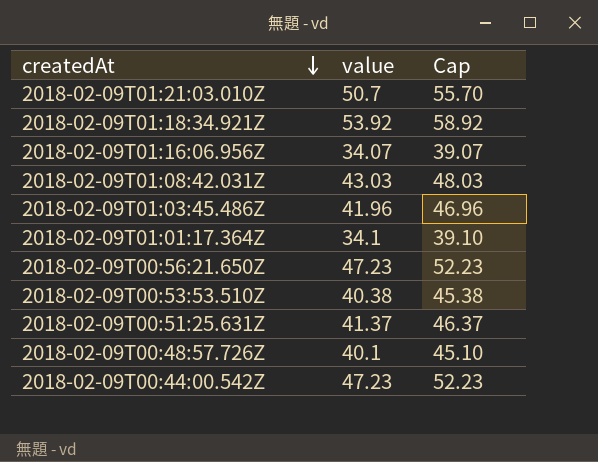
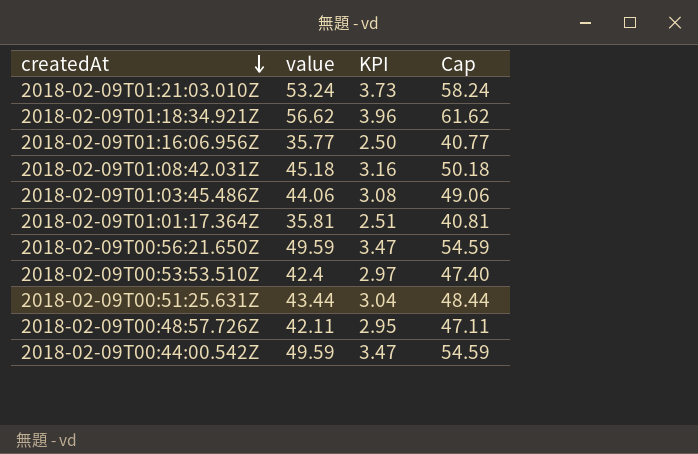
column KPI | formula: none -> [value] * 0.07
2018-02-09T01:21:03.010Z | value: 50.7 -> 53.24
2018-02-09T01:21:03.010Z | Cap: 55.70 -> 58.24
2018-02-09T01:18:34.921Z | value: 53.92 -> 56.62
2018-02-09T01:18:34.921Z | Cap: 58.92 -> 61.62
2018-02-09T01:16:06.956Z | value: 34.07 -> 35.77
2018-02-09T01:16:06.956Z | Cap: 39.07 -> 40.77
2018-02-09T01:08:42.031Z | value: 43.03 -> 45.18
2018-02-09T01:08:42.031Z | Cap: 48.03 -> 50.18
2018-02-09T01:03:45.486Z | value: 41.96 -> 44.06
2018-02-09T01:03:45.486Z | Cap: 46.96 -> 49.06
2018-02-09T01:01:17.364Z | value: 34.1 -> 35.81
2018-02-09T01:01:17.364Z | Cap: 39.10 -> 40.81
2018-02-09T00:56:21.650Z | value: 47.23 -> 49.59
2018-02-09T00:56:21.650Z | Cap: 52.23 -> 54.59
2018-02-09T00:53:53.510Z | value: 40.38 -> 42.4
2018-02-09T00:53:53.510Z | Cap: 45.38 -> 47.40
2018-02-09T00:51:25.631Z | value: 41.37 -> 43.44
2018-02-09T00:51:25.631Z | Cap: 46.37 -> 48.44
2018-02-09T00:48:57.726Z | value: 40.1 -> 42.11
2018-02-09T00:48:57.726Z | Cap: 45.10 -> 47.11
2018-02-09T00:44:00.542Z | value: 47.23 -> 49.59
2018-02-09T00:44:00.542Z | Cap: 52.23 -> 54.59

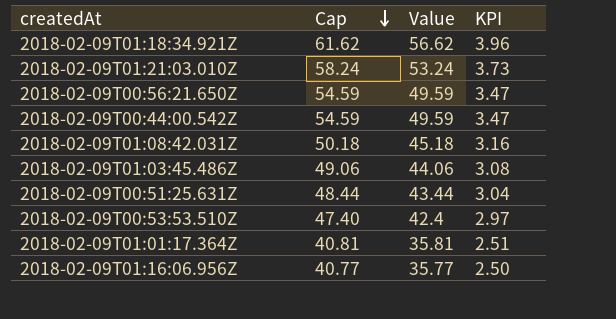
row order: createdAt descending -> Cap descending
column Cap | position: 4 -> 2
column name: value -> Value
row 2018-02-09T00:48:57.726Z: 42.11 | 2.95 | 47.11 -> none

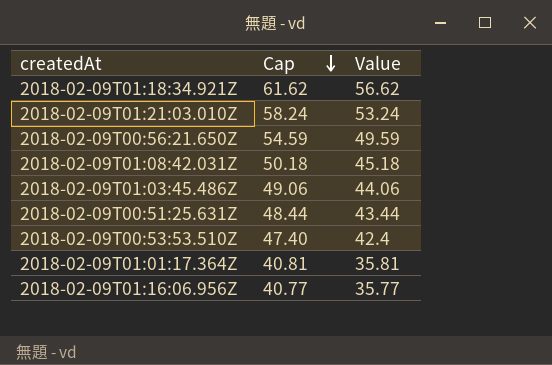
column KPI | formula: [Value] * 0.07 -> none
row 2018-02-09T00:44:00.542Z: 54.59 | 49.59 | 3.47 -> none

